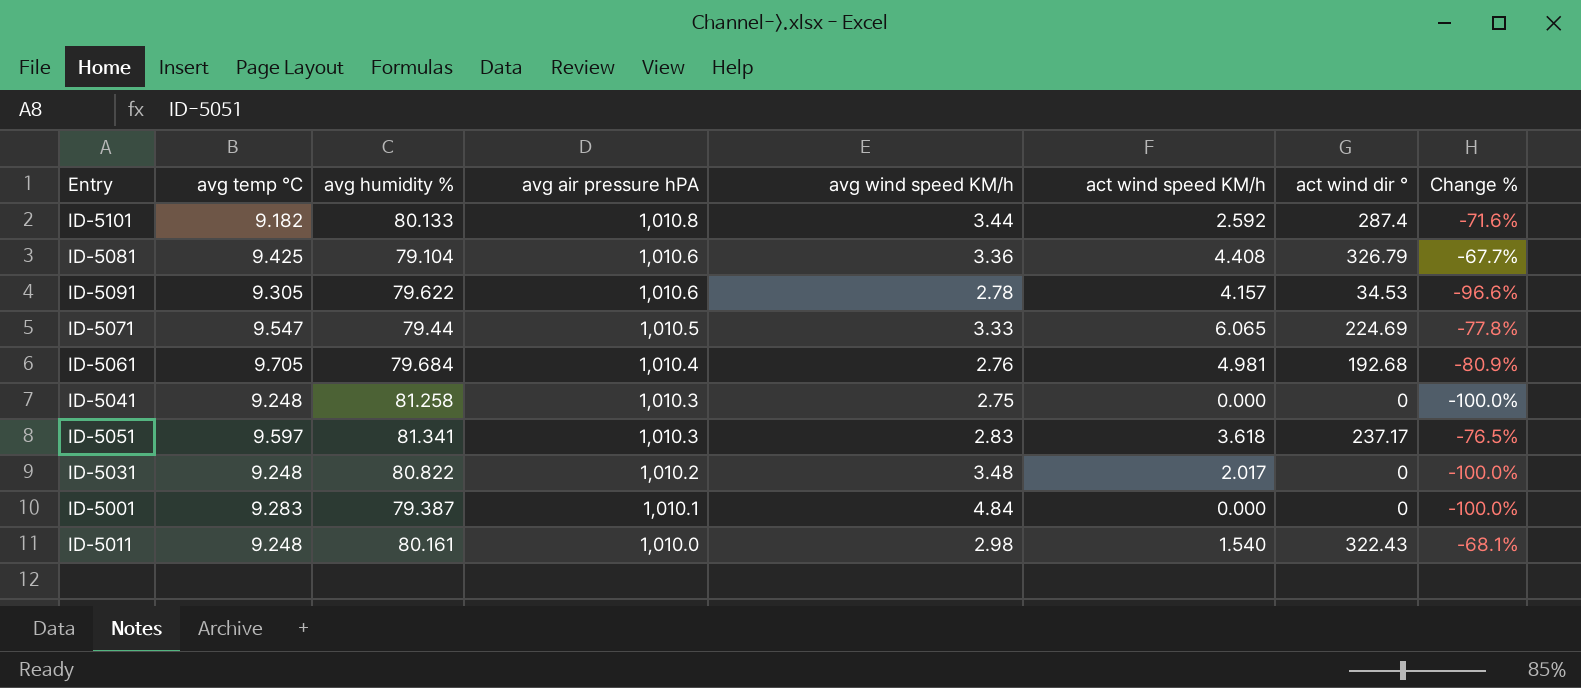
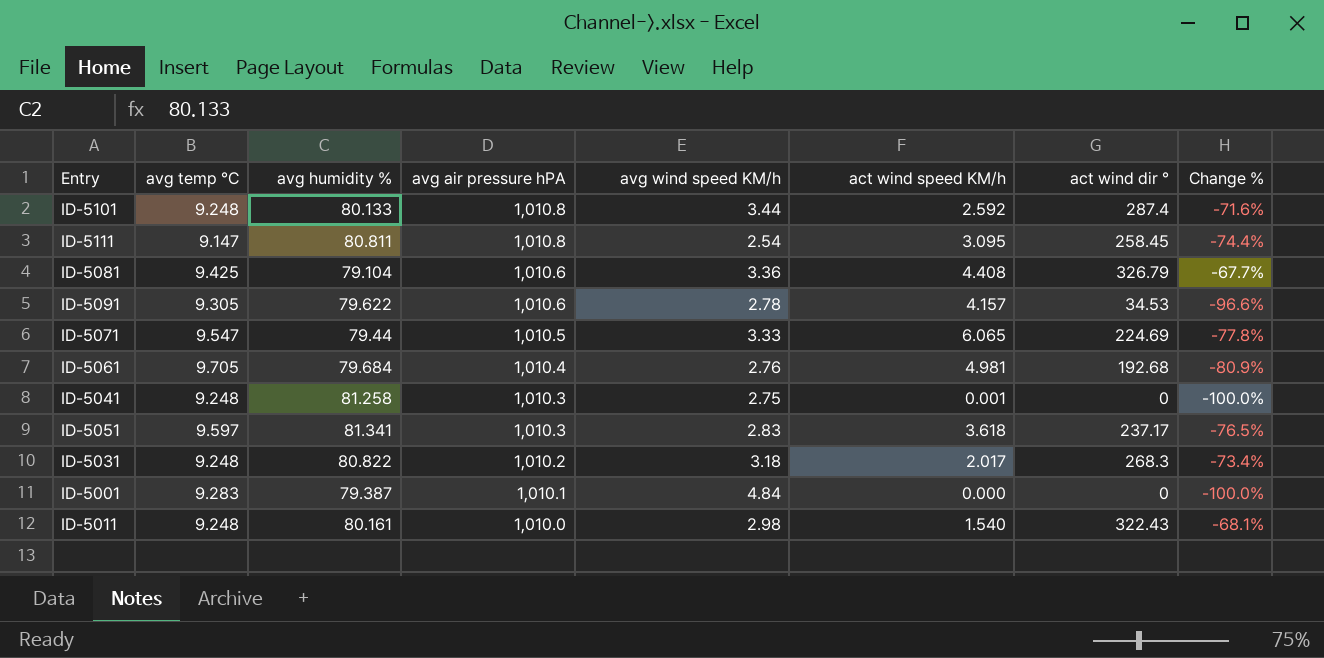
ID-5101 | avg temp °C: 9.182 -> 9.248
row ID-5111: none -> 9.147 | 80.811 | 1,010.8 | 2.54 | 3.095 | 258.45 | -74.4%
ID-5041 | act wind speed KM/h: 0.000 -> 0.001
ID-5031 | avg wind speed KM/h: 3.48 -> 3.18
ID-5031 | act wind dir °: 0 -> 268.3
ID-5031 | Change %: -100.0% -> -73.4%

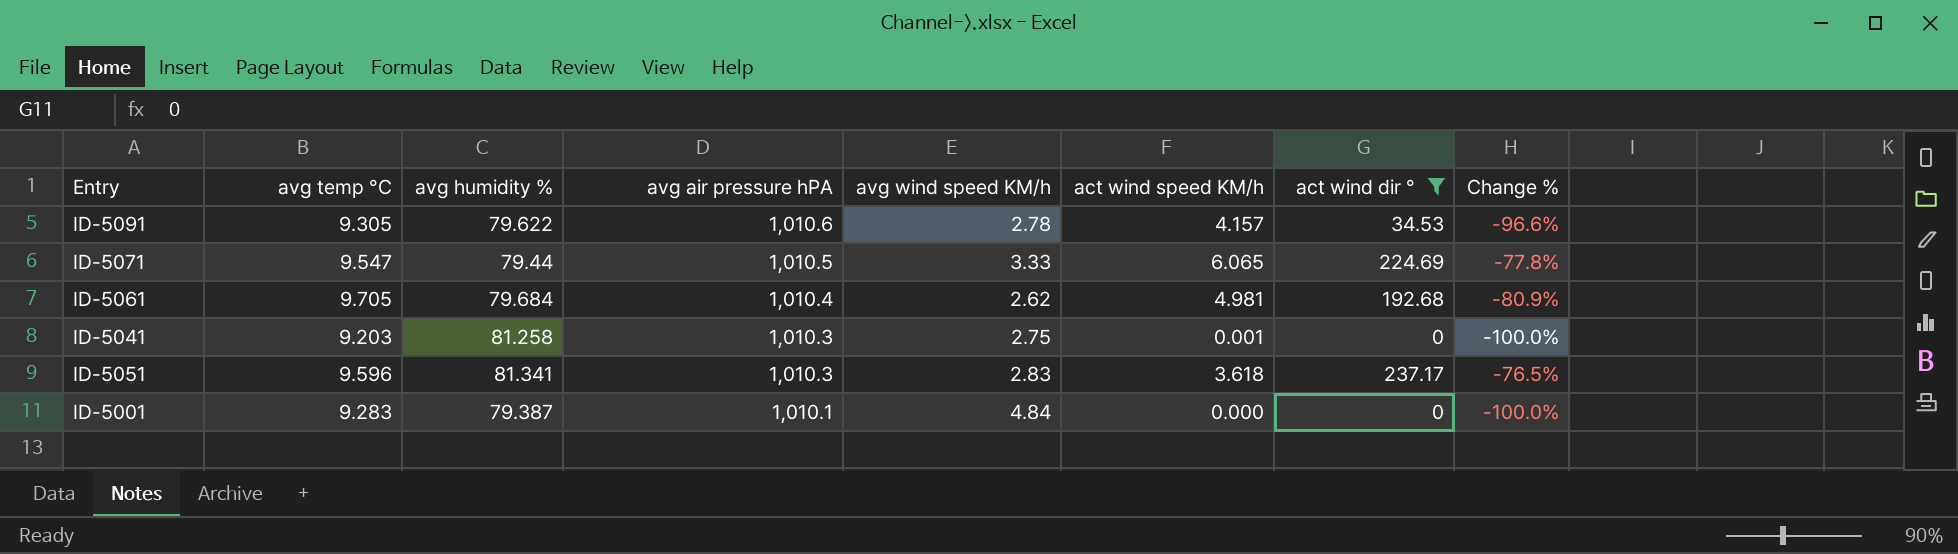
filter: none -> act wind dir ° <= 237.17
ID-5061 | avg wind speed KM/h: 2.76 -> 2.62
ID-5041 | avg temp °C: 9.248 -> 9.203
ID-5051 | avg temp °C: 9.597 -> 9.596

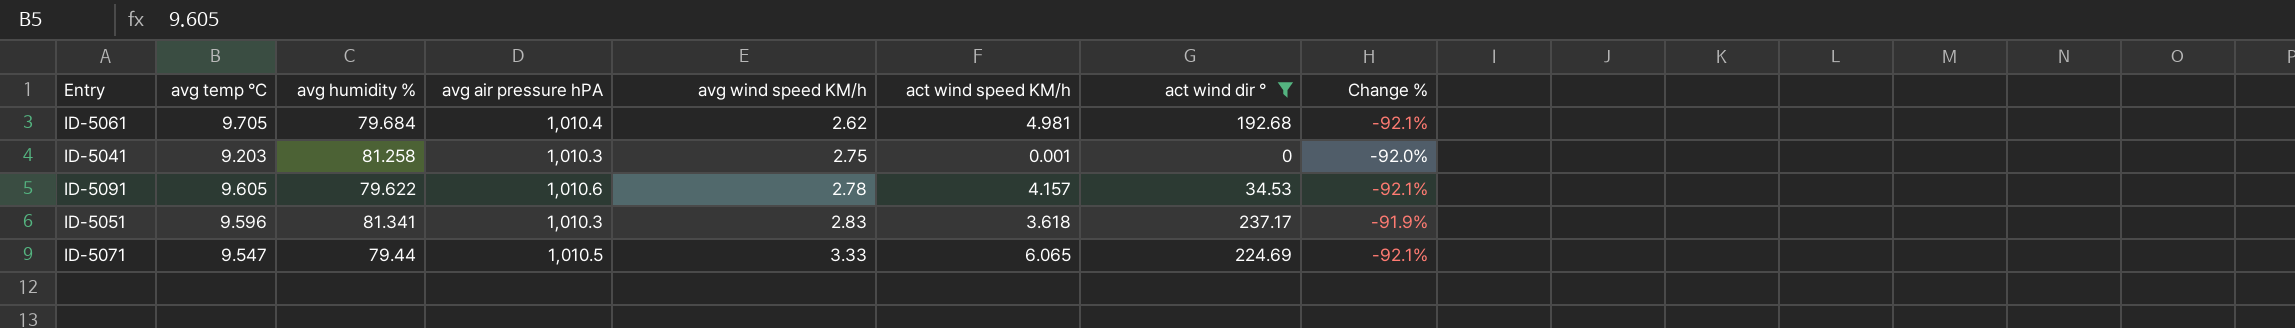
row order: avg air pressure hPA descending -> avg wind speed KM/h ascending
column Change % | formula: ([act wind dir °] - [avg air pressure hPA]) / [avg air pressure hPA] -> ([avg humidity %] - [avg air pressure hPA]) / [avg air pressure hPA]
row ID-5001: 9.283 | 79.387 | 1,010.1 | 4.84 | 0.000 | 0 | -100.0% -> none
ID-5091 | avg temp °C: 9.305 -> 9.605

